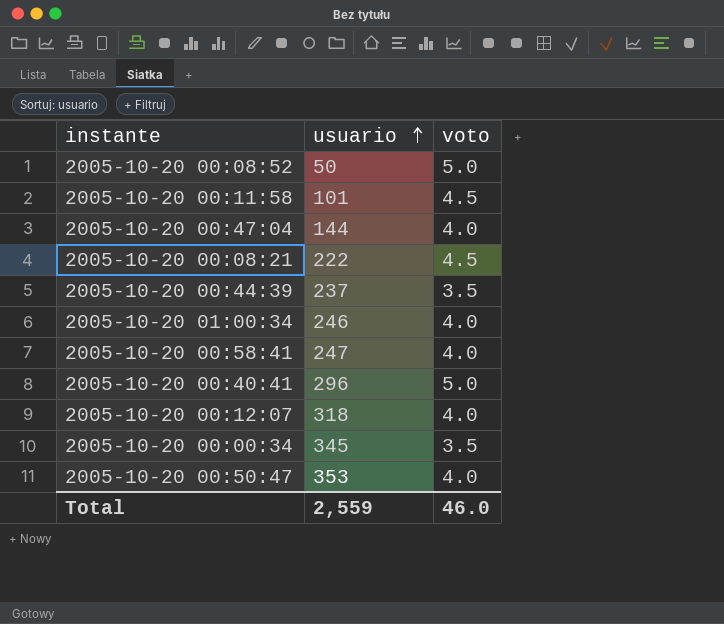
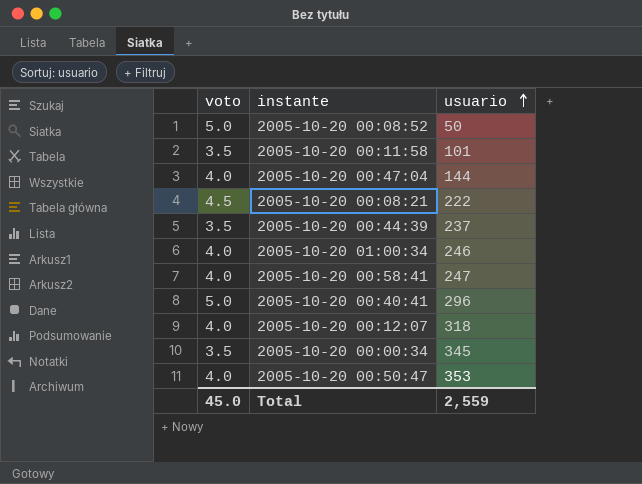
column voto | position: 3 -> 1
2005-10-20 00:11:58 | voto: 4.5 -> 3.5
Total | voto: 46.0 -> 45.0

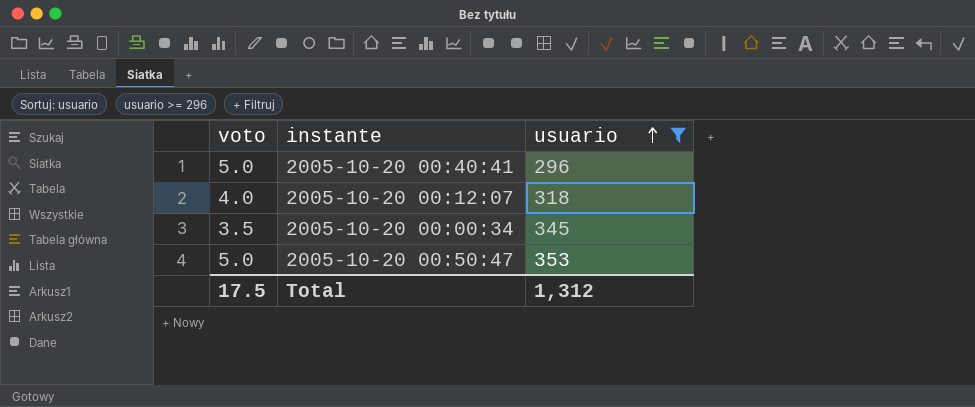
filter: none -> usuario >= 296
2005-10-20 00:50:47 | voto: 4.0 -> 5.0
Total | voto: 45.0 -> 17.5
Total | usuario: 2,559 -> 1,312

